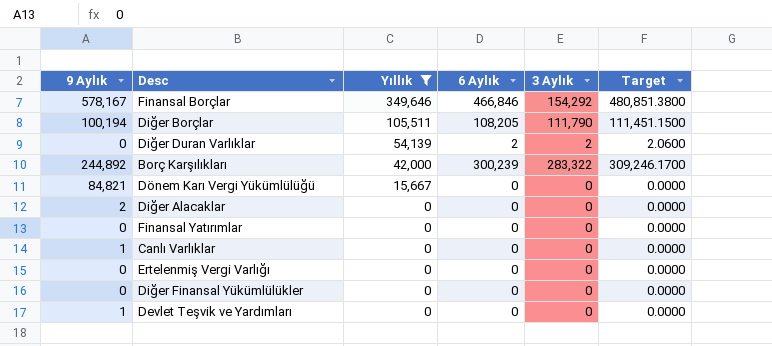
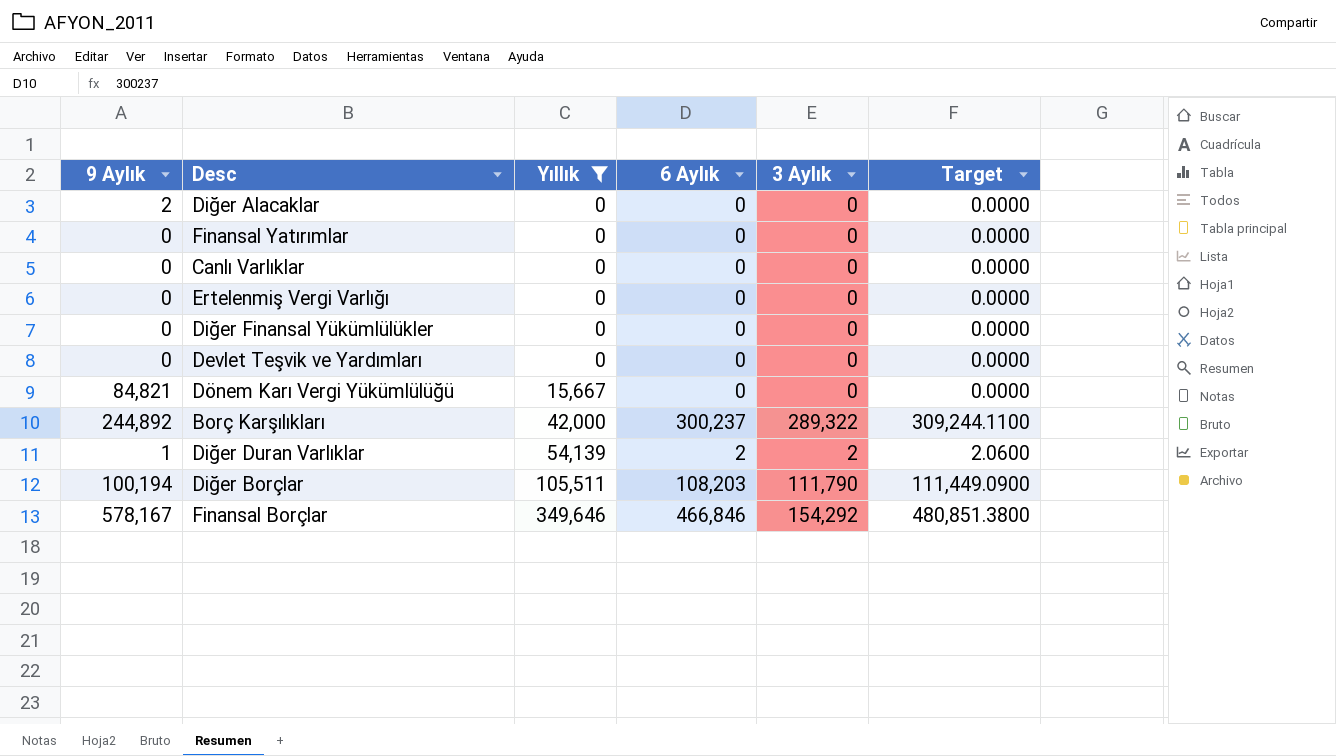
row order: Yıllık descending -> Yıllık ascending
Canlı Varlıklar | 9 Aylık: 1 -> 0
Devlet Teşvik ve Yardımları | 9 Aylık: 1 -> 0
Borç Karşılıkları | 6 Aylık: 300,239 -> 300,237
Borç Karşılıkları | 3 Aylık: 283,322 -> 289,322
Borç Karşılıkları | Target: 309,246.1700 -> 309,244.1100
Diğer Duran Varlıklar | 9 Aylık: 0 -> 1
Diğer Borçlar | 6 Aylık: 108,205 -> 108,203
Diğer Borçlar | Target: 111,451.1500 -> 111,449.0900

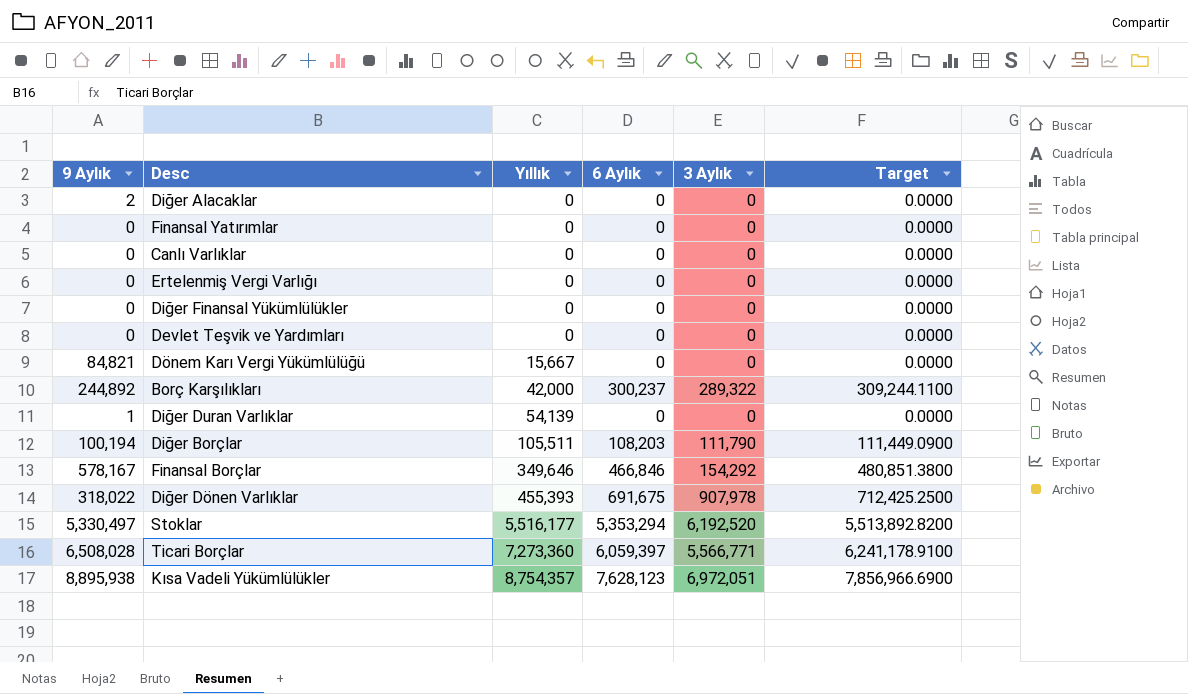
filter: Yıllık <= 349,646 -> none
Diğer Duran Varlıklar | 6 Aylık: 2 -> 0
Diğer Duran Varlıklar | 3 Aylık: 2 -> 0
Diğer Duran Varlıklar | Target: 2.0600 -> 0.0000

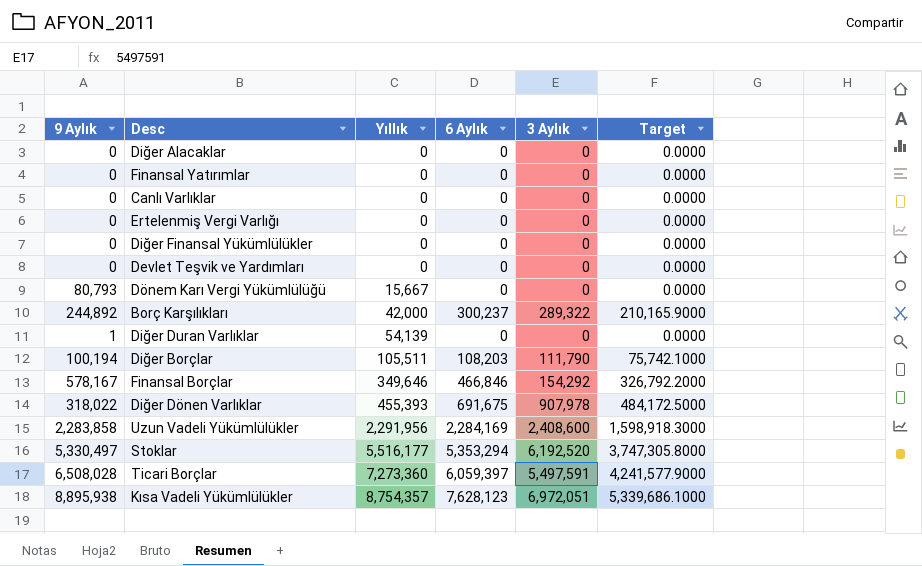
column Target | formula: [6 Aylık] * 1.03 -> [6 Aylık] * 0.7
Diğer Alacaklar | 9 Aylık: 2 -> 0
Dönem Karı Vergi Yükümlülüğü | 9 Aylık: 84,821 -> 80,793
row Uzun Vadeli Yükümlülükler: none -> 2,283,858 | 2,291,956 | 2,284,169 | 2,408,600 | 1,598,918.3000
Ticari Borçlar | 3 Aylık: 5,566,771 -> 5,497,591

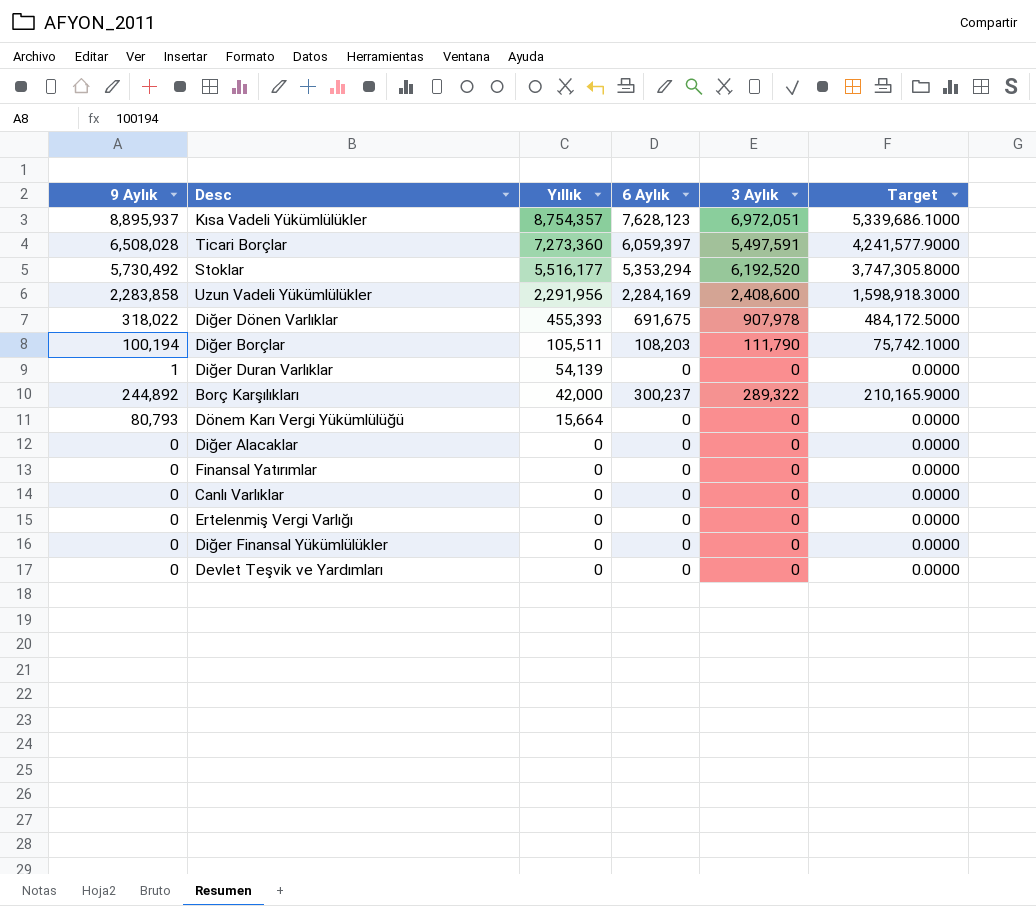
row order: Yıllık ascending -> Yıllık descending
row Finansal Borçlar: 578,167 | 349,646 | 466,846 | 154,292 | 326,792.2000 -> none
Kısa Vadeli Yükümlülükler | 9 Aylık: 8,895,938 -> 8,895,937
Stoklar | 9 Aylık: 5,330,497 -> 5,730,492
Dönem Karı Vergi Yükümlülüğü | Yıllık: 15,667 -> 15,664

